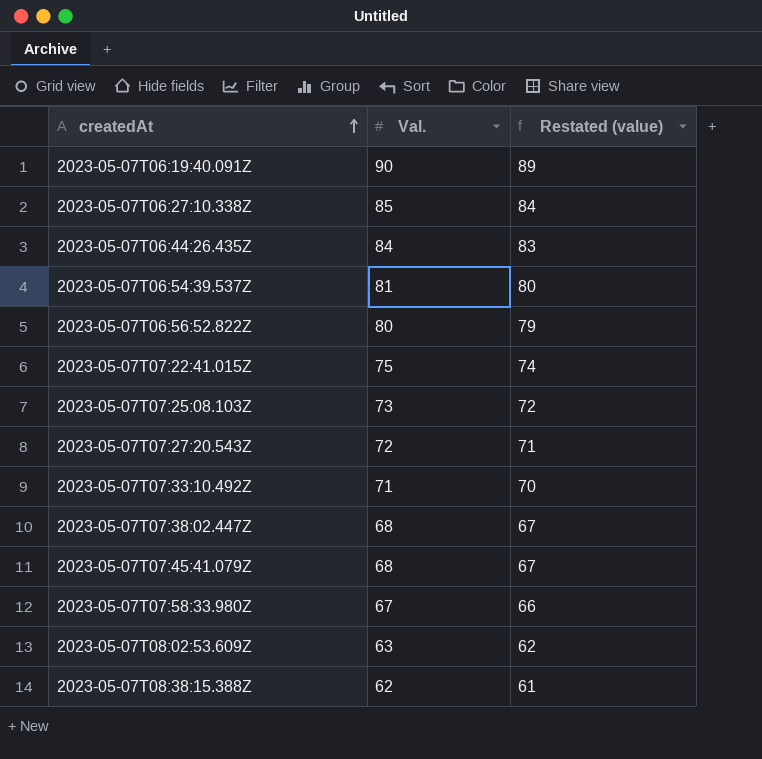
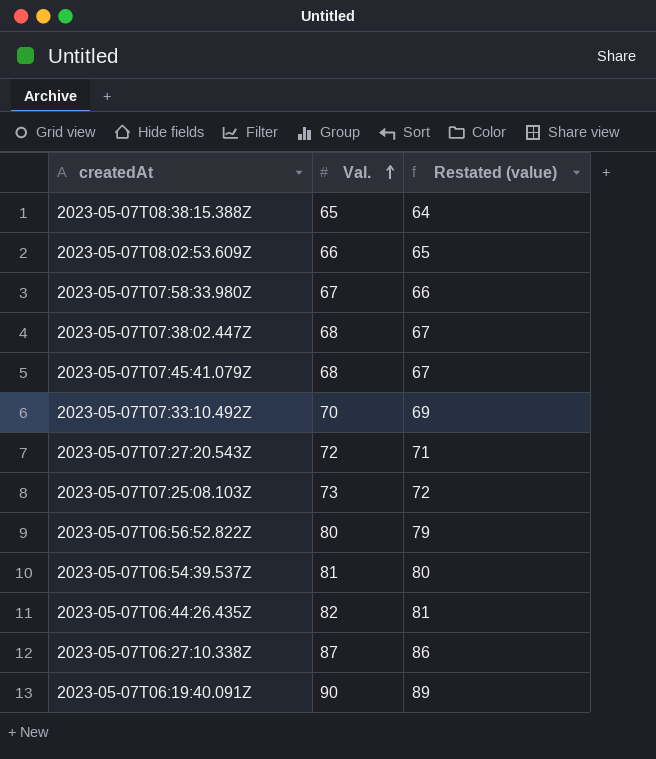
row order: createdAt ascending -> Val. ascending
row 2023-05-07T07:22:41.015Z: 75 | 74 -> none
2023-05-07T08:38:15.388Z | Val.: 62 -> 65
2023-05-07T08:38:15.388Z | Restated (value): 61 -> 64
2023-05-07T08:02:53.609Z | Val.: 63 -> 66
2023-05-07T08:02:53.609Z | Restated (value): 62 -> 65
2023-05-07T07:33:10.492Z | Val.: 71 -> 70
2023-05-07T07:33:10.492Z | Restated (value): 70 -> 69
2023-05-07T06:44:26.435Z | Val.: 84 -> 82
2023-05-07T06:44:26.435Z | Restated (value): 83 -> 81
2023-05-07T06:27:10.338Z | Val.: 85 -> 87
2023-05-07T06:27:10.338Z | Restated (value): 84 -> 86

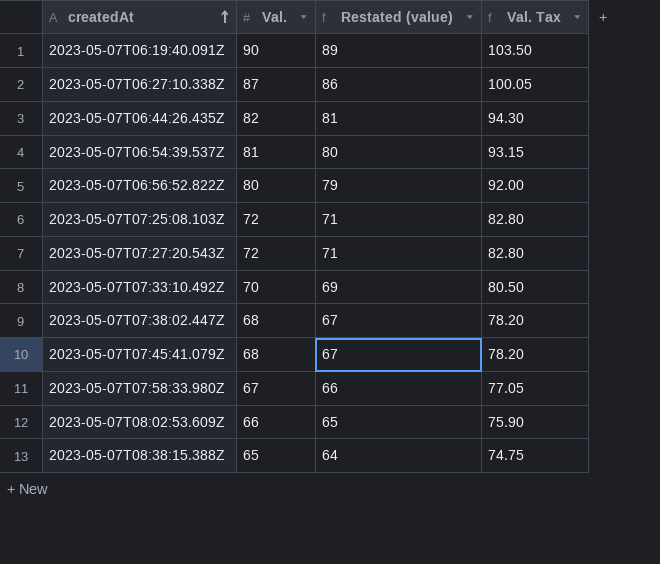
row order: Val. ascending -> createdAt ascending
column Val. Tax | formula: none -> [Val.] * 1.15
2023-05-07T07:25:08.103Z | Val.: 73 -> 72
2023-05-07T07:25:08.103Z | Restated (value): 72 -> 71

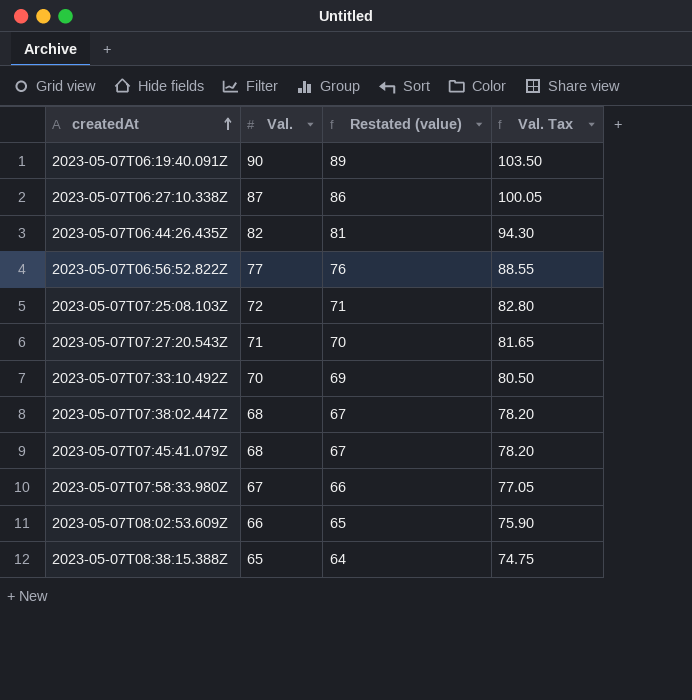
row 2023-05-07T06:54:39.537Z: 81 | 80 | 93.15 -> none
2023-05-07T06:56:52.822Z | Val.: 80 -> 77
2023-05-07T06:56:52.822Z | Restated (value): 79 -> 76
2023-05-07T06:56:52.822Z | Val. Tax: 92.00 -> 88.55
2023-05-07T07:27:20.543Z | Val.: 72 -> 71
2023-05-07T07:27:20.543Z | Restated (value): 71 -> 70
2023-05-07T07:27:20.543Z | Val. Tax: 82.80 -> 81.65

